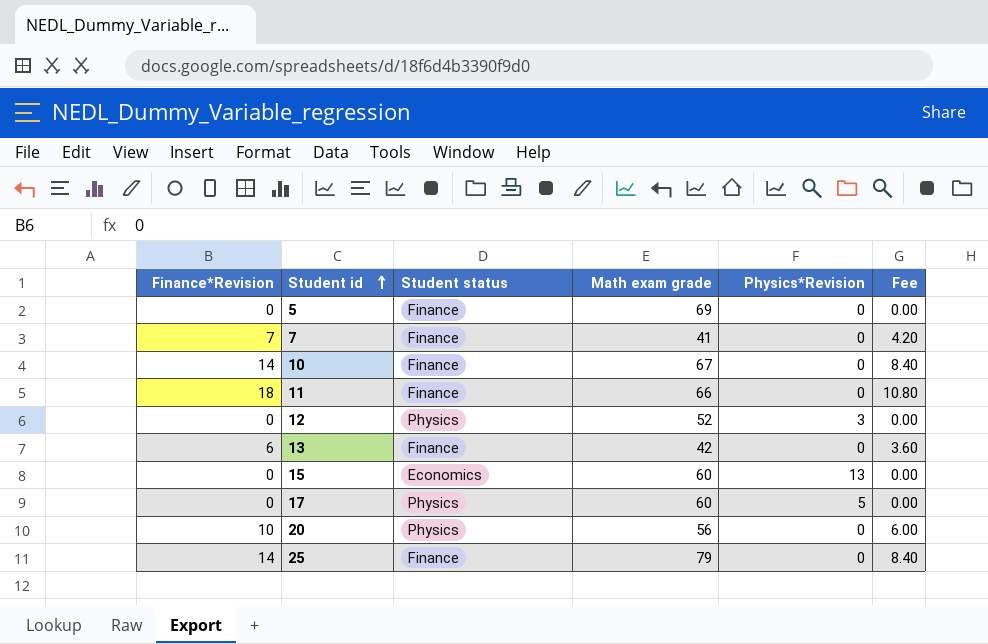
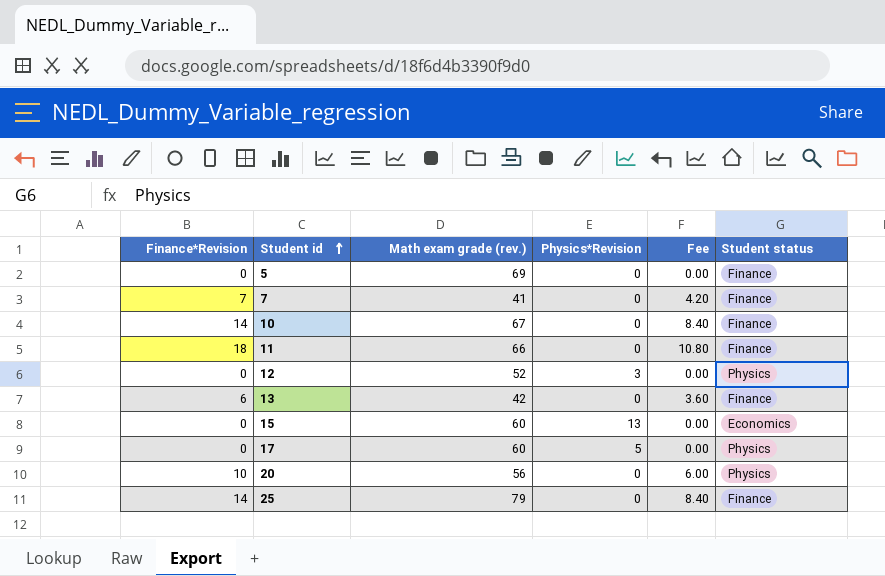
column name: Math exam grade -> Math exam grade (rev.)
column Student status | position: 3 -> 6

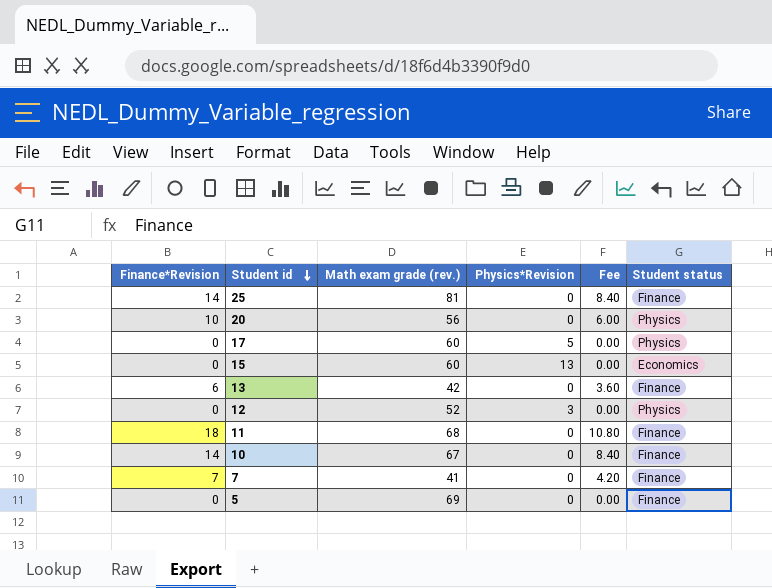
row order: Student id ascending -> Student id descending
25 | Math exam grade (rev.): 79 -> 81
11 | Math exam grade (rev.): 66 -> 68

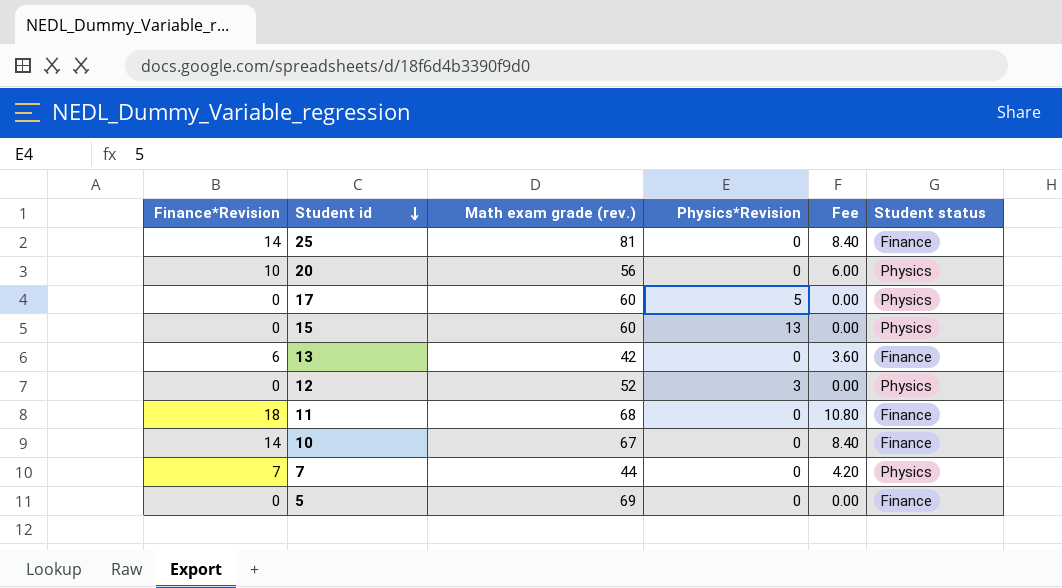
15 | Student status: Economics -> Physics
7 | Math exam grade (rev.): 41 -> 44
7 | Student status: Finance -> Physics

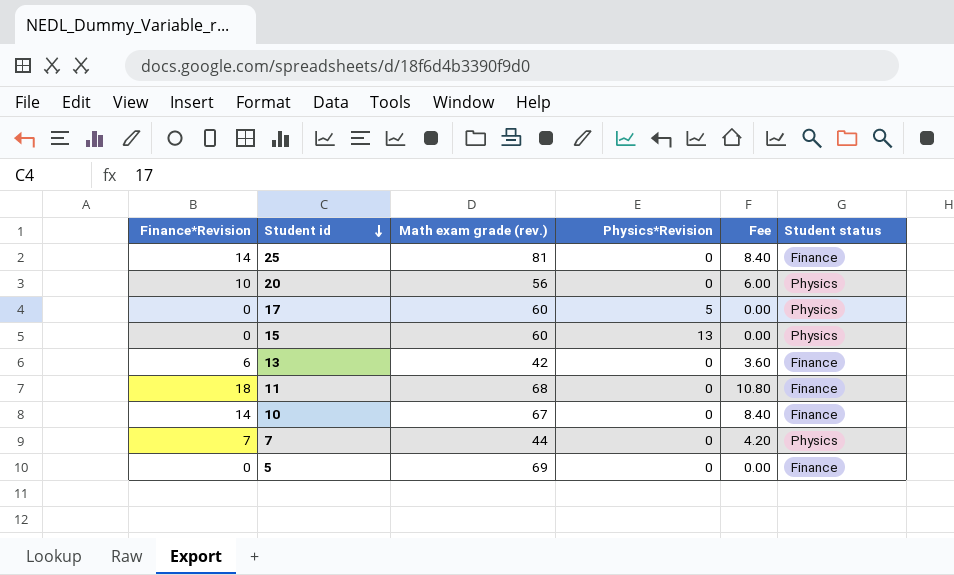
row 12: 0 | 52 | 3 | 0.00 | Physics -> none

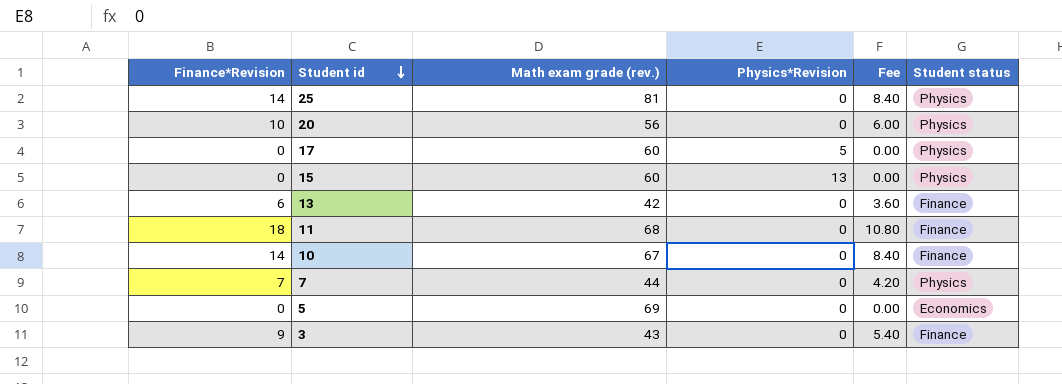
25 | Student status: Finance -> Physics
5 | Student status: Finance -> Economics
row 3: none -> 9 | 43 | 0 | 5.40 | Finance

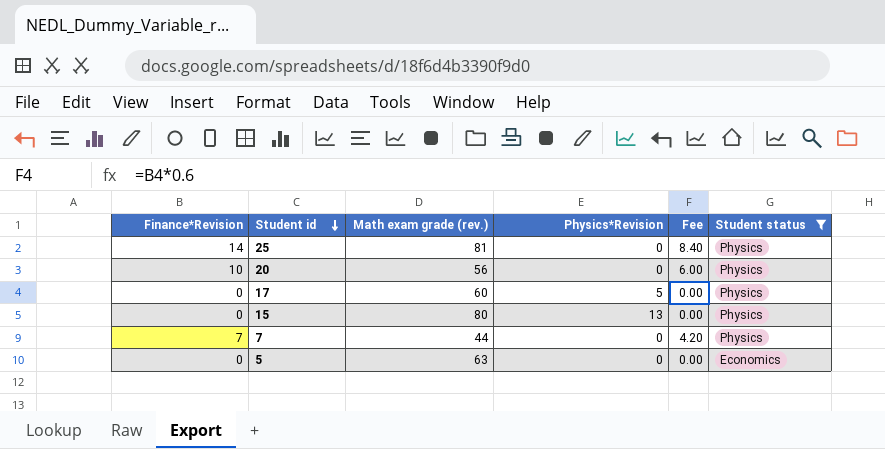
filter: none -> Student status != Finance
15 | Math exam grade (rev.): 60 -> 80
5 | Math exam grade (rev.): 69 -> 63

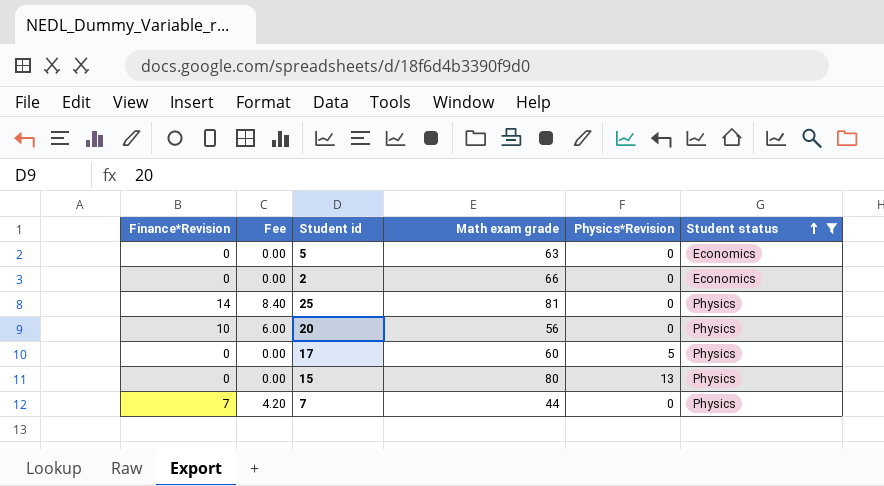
row order: Student id descending -> Student status ascending
column Fee | position: 5 -> 2
column name: Math exam grade (rev.) -> Math exam grade
row 2: none -> 0 | 0.00 | 66 | 0 | Economics

